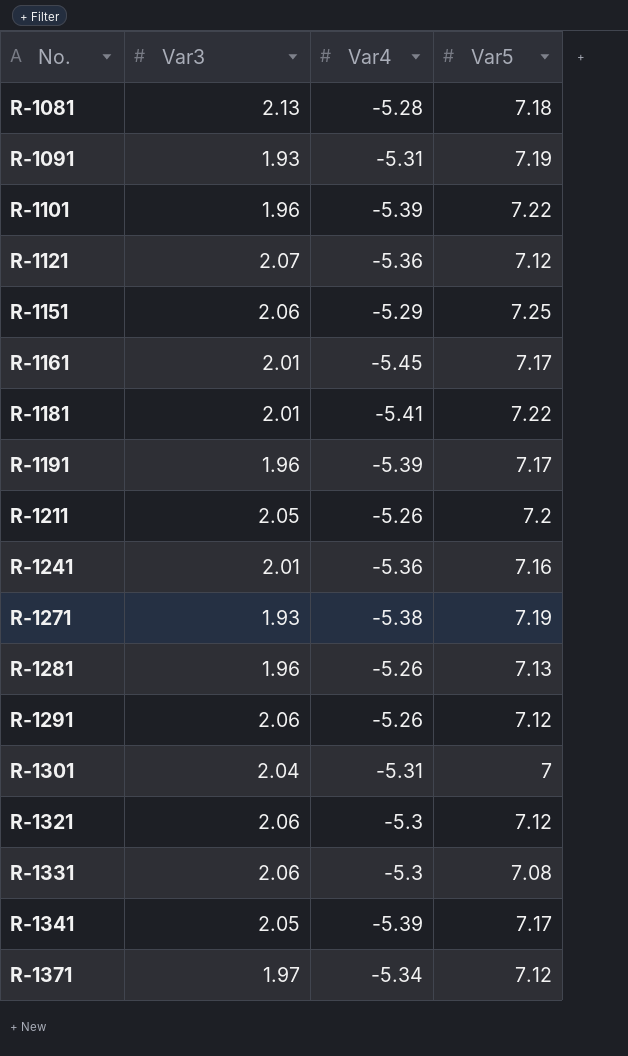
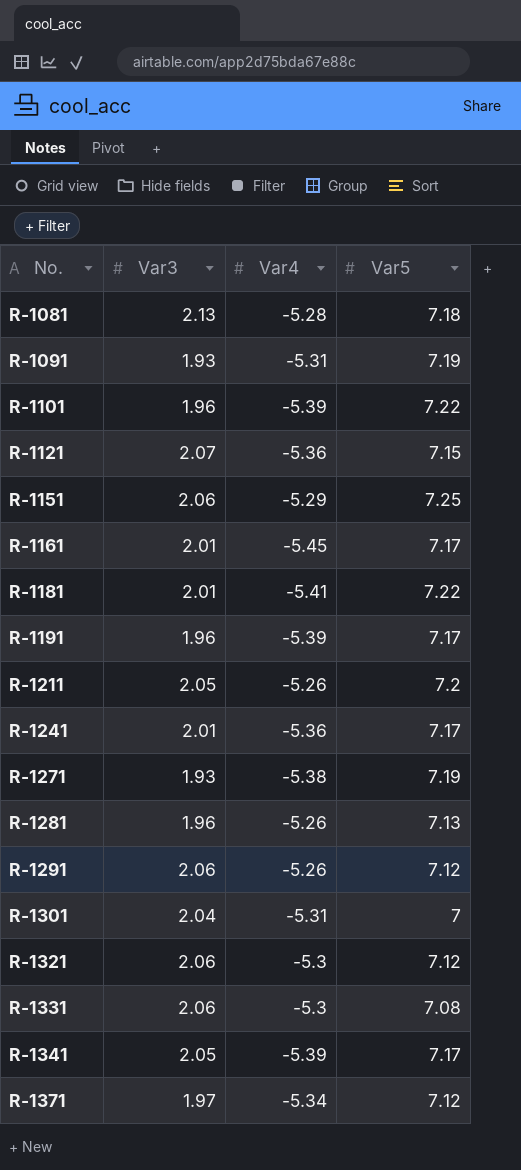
R-1121 | Var5: 7.12 -> 7.15
R-1241 | Var5: 7.16 -> 7.17

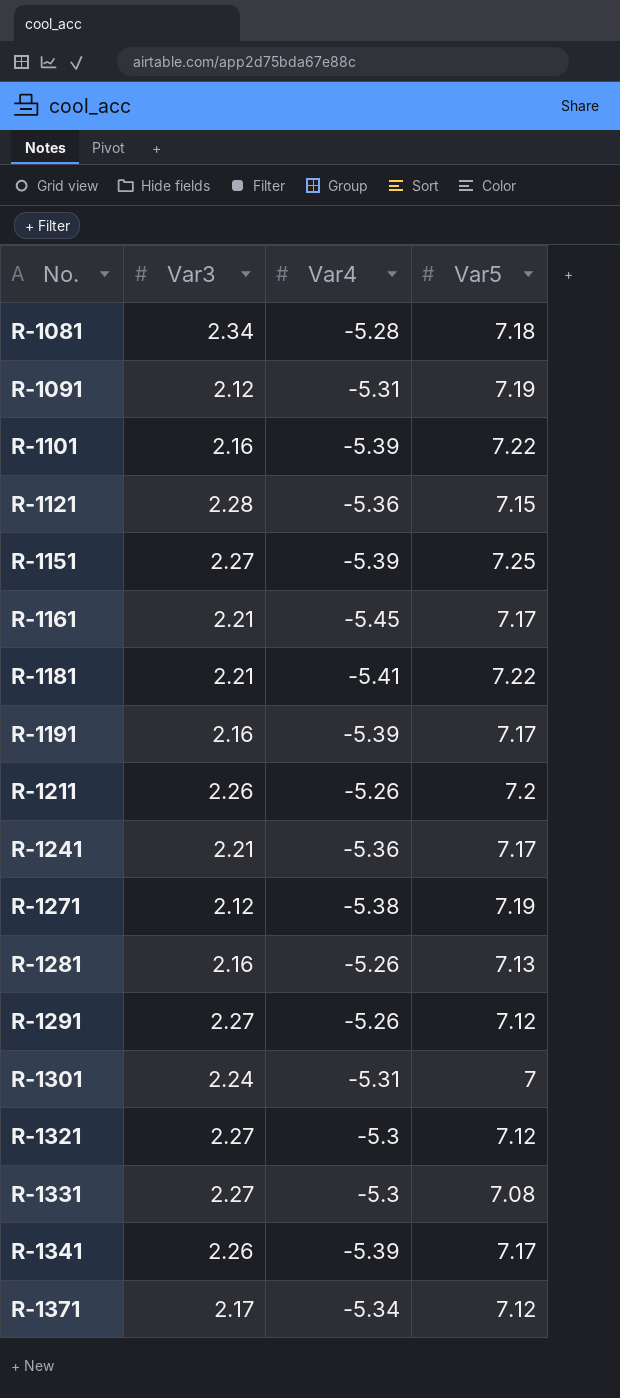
R-1081 | Var3: 2.13 -> 2.34
R-1091 | Var3: 1.93 -> 2.12
R-1101 | Var3: 1.96 -> 2.16
R-1121 | Var3: 2.07 -> 2.28
R-1151 | Var3: 2.06 -> 2.27
R-1151 | Var4: -5.29 -> -5.39
R-1161 | Var3: 2.01 -> 2.21
R-1181 | Var3: 2.01 -> 2.21
R-1191 | Var3: 1.96 -> 2.16
R-1211 | Var3: 2.05 -> 2.26
R-1241 | Var3: 2.01 -> 2.21
R-1271 | Var3: 1.93 -> 2.12
R-1281 | Var3: 1.96 -> 2.16
R-1291 | Var3: 2.06 -> 2.27
R-1301 | Var3: 2.04 -> 2.24
R-1321 | Var3: 2.06 -> 2.27
R-1331 | Var3: 2.06 -> 2.27
R-1341 | Var3: 2.05 -> 2.26
R-1371 | Var3: 1.97 -> 2.17

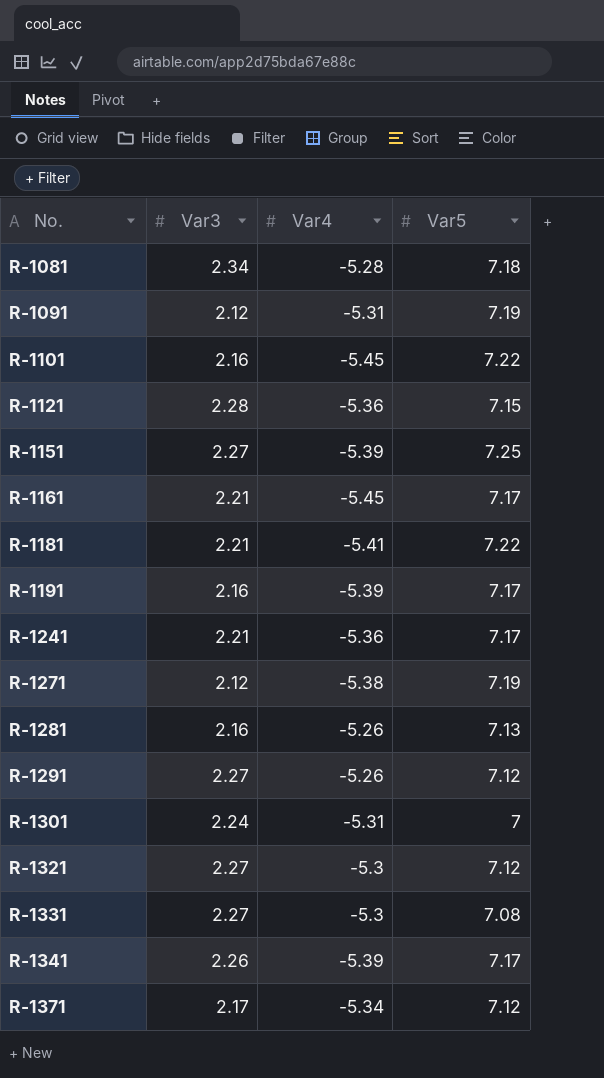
row R-1211: 2.26 | -5.26 | 7.2 -> none
R-1101 | Var4: -5.39 -> -5.45

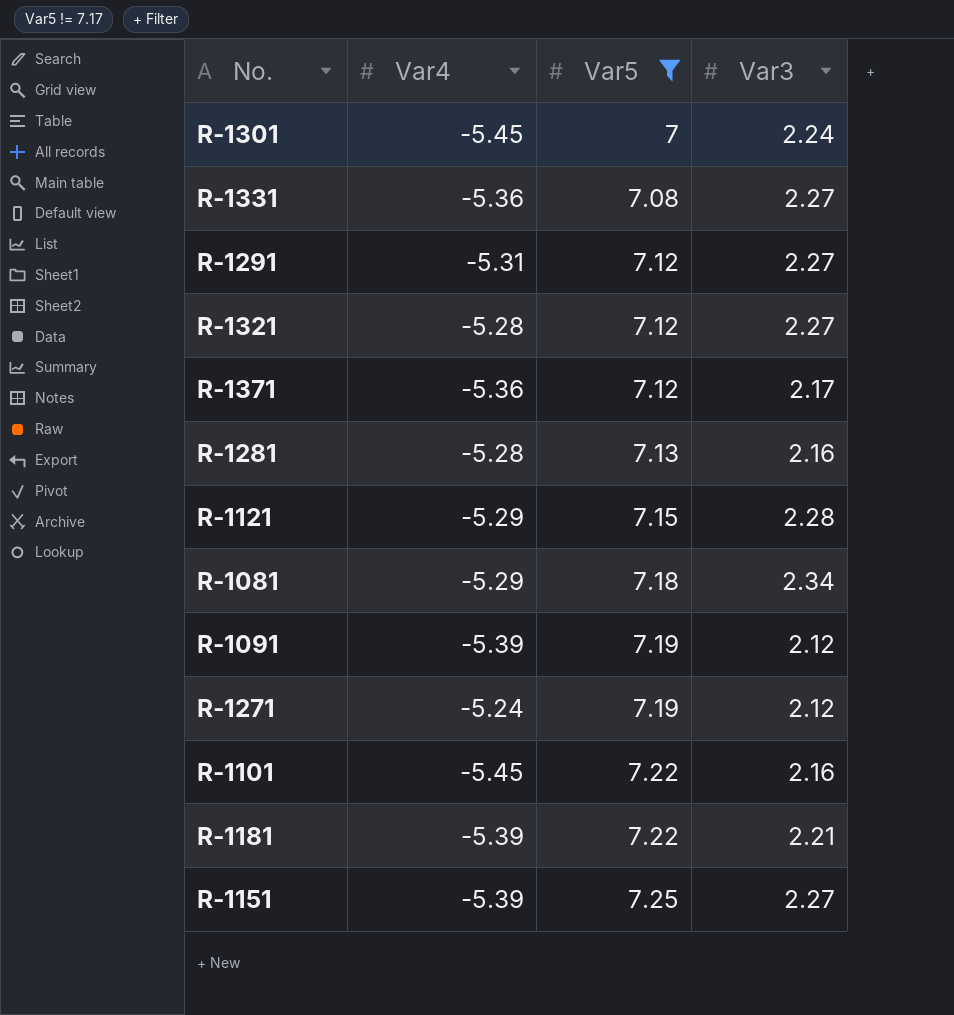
filter: none -> Var5 != 7.17
row order: No. ascending -> Var5 ascending
column Var3 | position: 2 -> 4
R-1301 | Var4: -5.31 -> -5.45
R-1331 | Var4: -5.3 -> -5.36
R-1291 | Var4: -5.26 -> -5.31
R-1321 | Var4: -5.3 -> -5.28
R-1371 | Var4: -5.34 -> -5.36
R-1281 | Var4: -5.26 -> -5.28
R-1121 | Var4: -5.36 -> -5.29
R-1081 | Var4: -5.28 -> -5.29
R-1091 | Var4: -5.31 -> -5.39
R-1271 | Var4: -5.38 -> -5.24
R-1181 | Var4: -5.41 -> -5.39

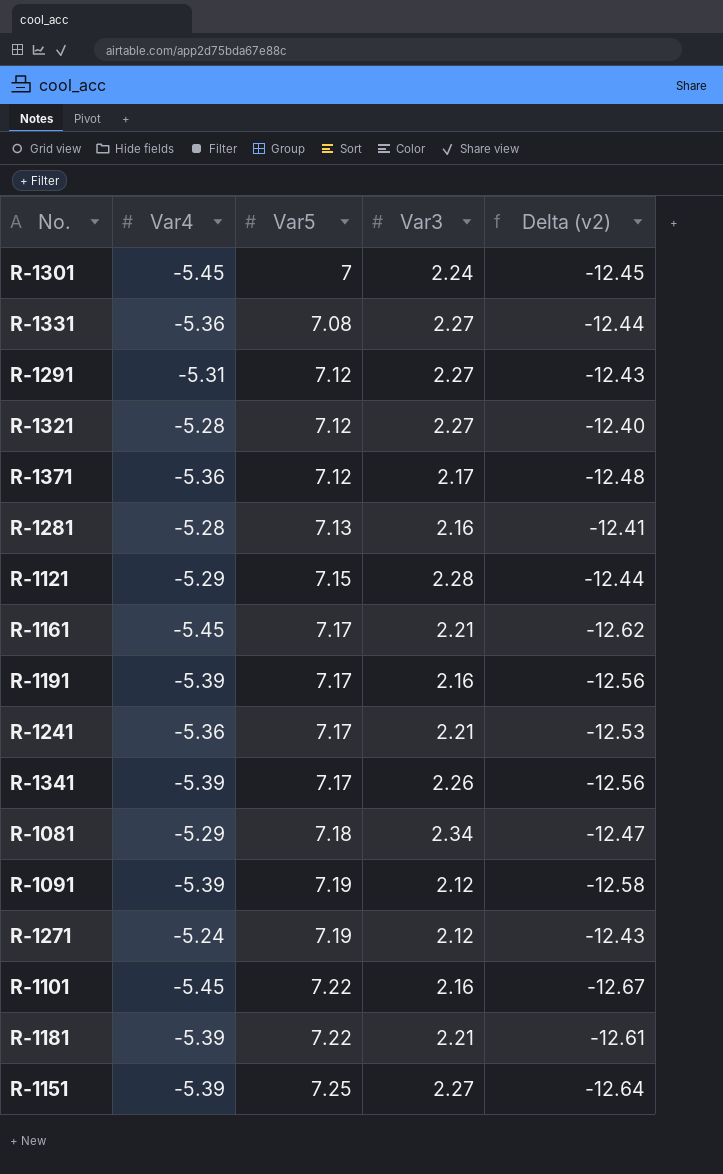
filter: Var5 != 7.17 -> none
column Delta (v2) | formula: none -> [Var4] - [Var5]

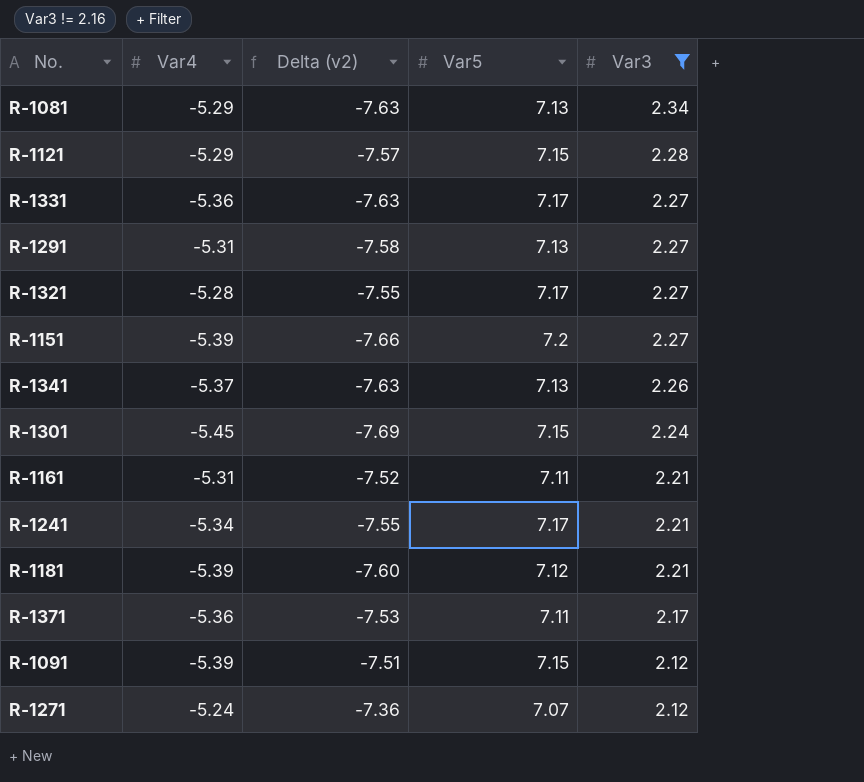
filter: none -> Var3 != 2.16
row order: Var5 ascending -> Var3 descending
column Delta (v2) | formula: [Var4] - [Var5] -> [Var4] - [Var3]
column Delta (v2) | position: 5 -> 3
R-1081 | Var5: 7.18 -> 7.13
R-1331 | Var5: 7.08 -> 7.17
R-1291 | Var5: 7.12 -> 7.13
R-1321 | Var5: 7.12 -> 7.17
R-1151 | Var5: 7.25 -> 7.2
R-1341 | Var4: -5.39 -> -5.37
R-1341 | Var5: 7.17 -> 7.13
R-1301 | Var5: 7 -> 7.15
R-1161 | Var4: -5.45 -> -5.31
R-1161 | Var5: 7.17 -> 7.11
R-1241 | Var4: -5.36 -> -5.34
R-1181 | Var5: 7.22 -> 7.12
R-1371 | Var5: 7.12 -> 7.11
R-1091 | Var5: 7.19 -> 7.15
R-1271 | Var5: 7.19 -> 7.07

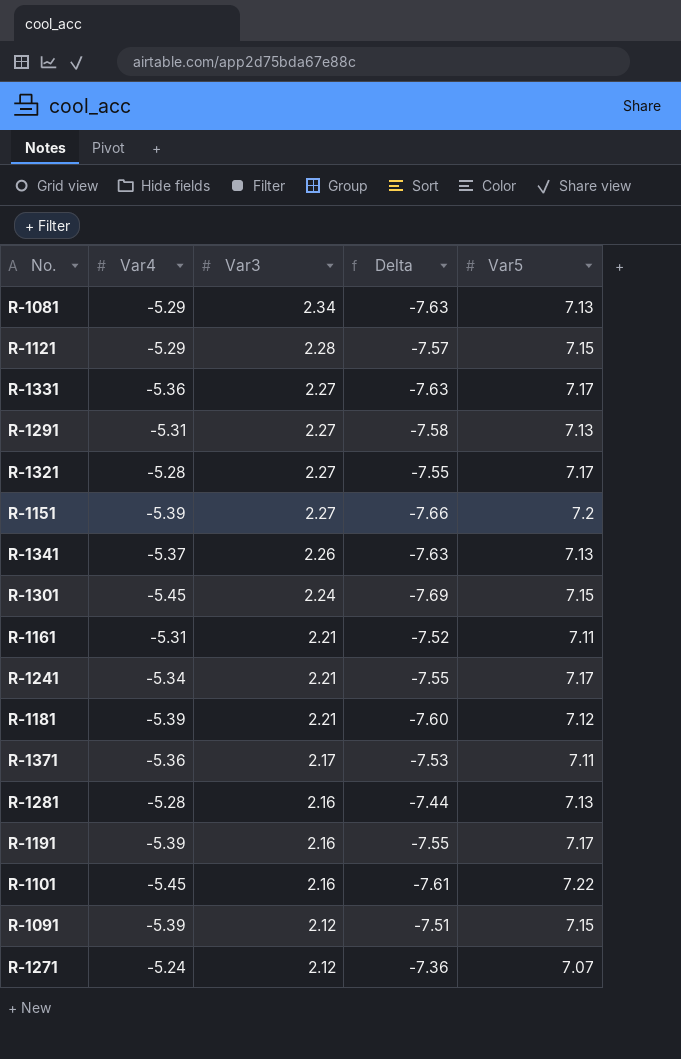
filter: Var3 != 2.16 -> none
column Var3 | position: 5 -> 3
column name: Delta (v2) -> Delta

